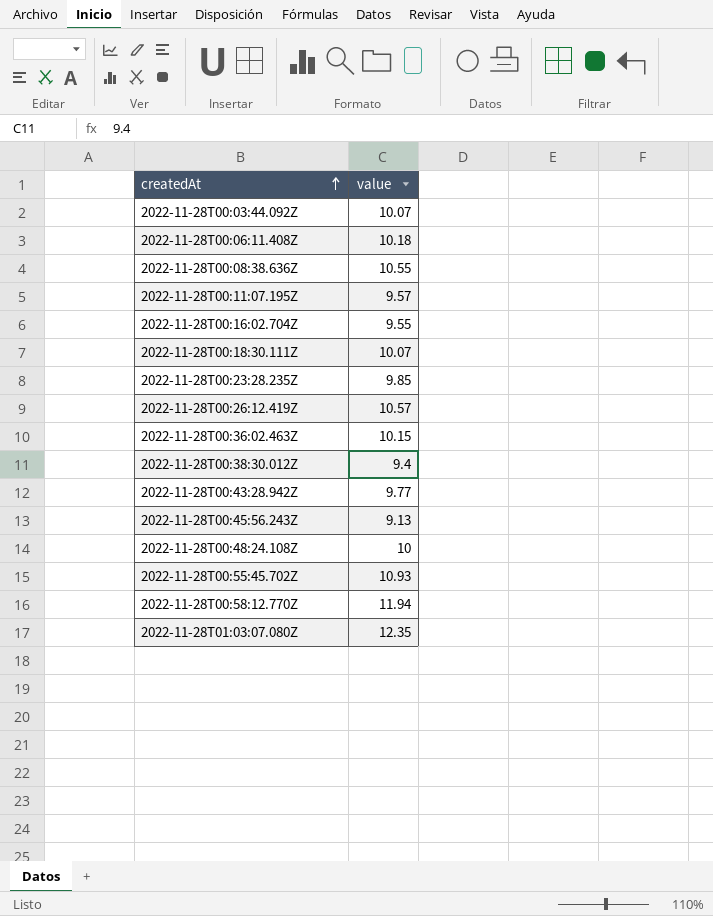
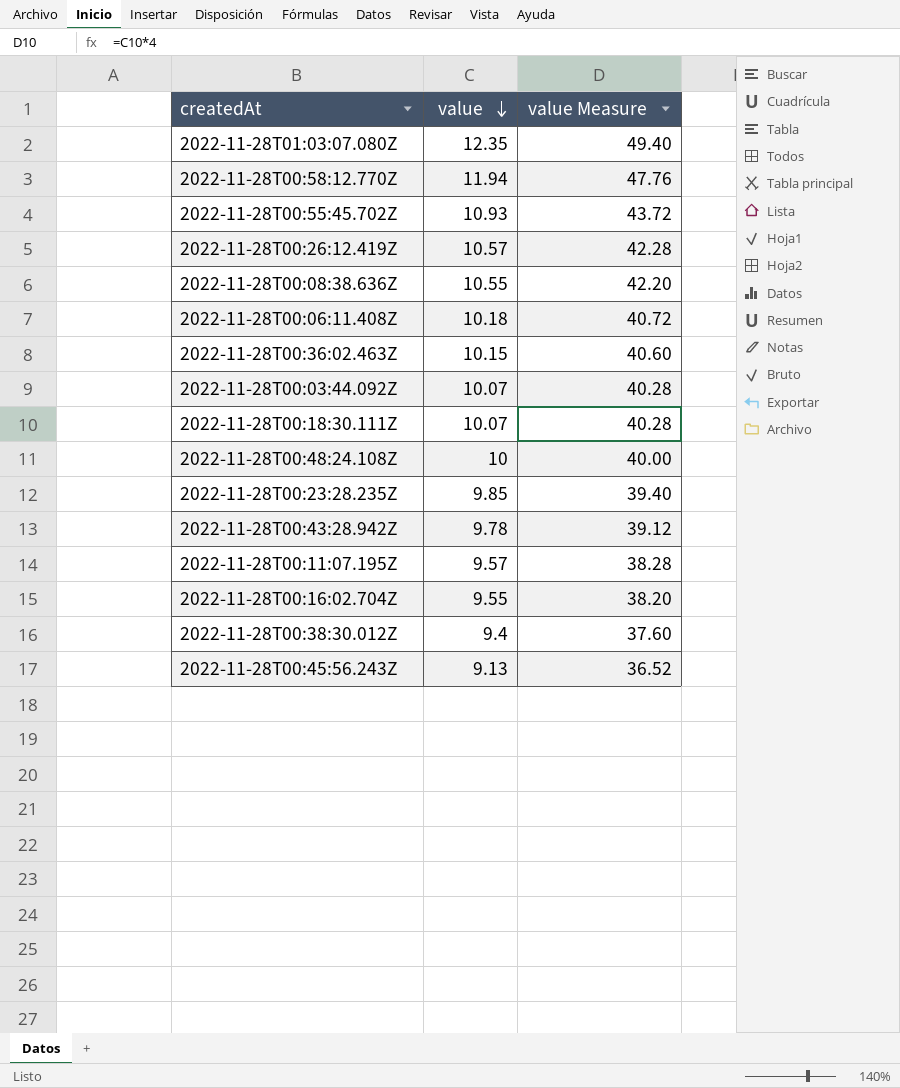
row order: createdAt ascending -> value descending
column value Measure | formula: none -> [value] * 4
2022-11-28T00:43:28.942Z | value: 9.77 -> 9.78

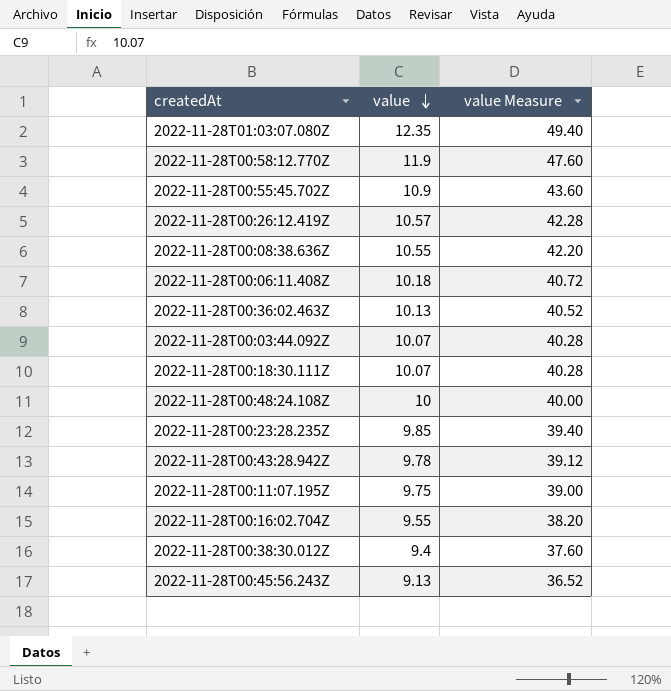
2022-11-28T00:58:12.770Z | value: 11.94 -> 11.9
2022-11-28T00:58:12.770Z | value Measure: 47.76 -> 47.60
2022-11-28T00:55:45.702Z | value: 10.93 -> 10.9
2022-11-28T00:55:45.702Z | value Measure: 43.72 -> 43.60
2022-11-28T00:36:02.463Z | value: 10.15 -> 10.13
2022-11-28T00:36:02.463Z | value Measure: 40.60 -> 40.52
2022-11-28T00:11:07.195Z | value: 9.57 -> 9.75
2022-11-28T00:11:07.195Z | value Measure: 38.28 -> 39.00

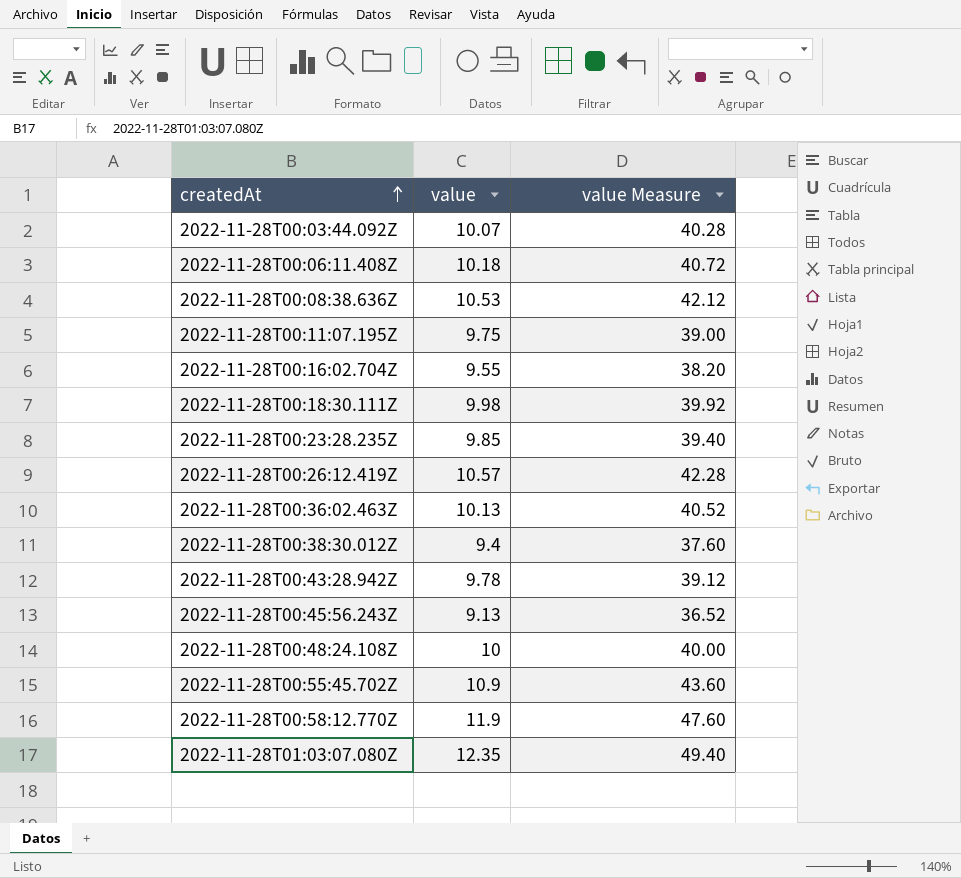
row order: value descending -> createdAt ascending
2022-11-28T00:08:38.636Z | value: 10.55 -> 10.53
2022-11-28T00:08:38.636Z | value Measure: 42.20 -> 42.12
2022-11-28T00:18:30.111Z | value: 10.07 -> 9.98
2022-11-28T00:18:30.111Z | value Measure: 40.28 -> 39.92

